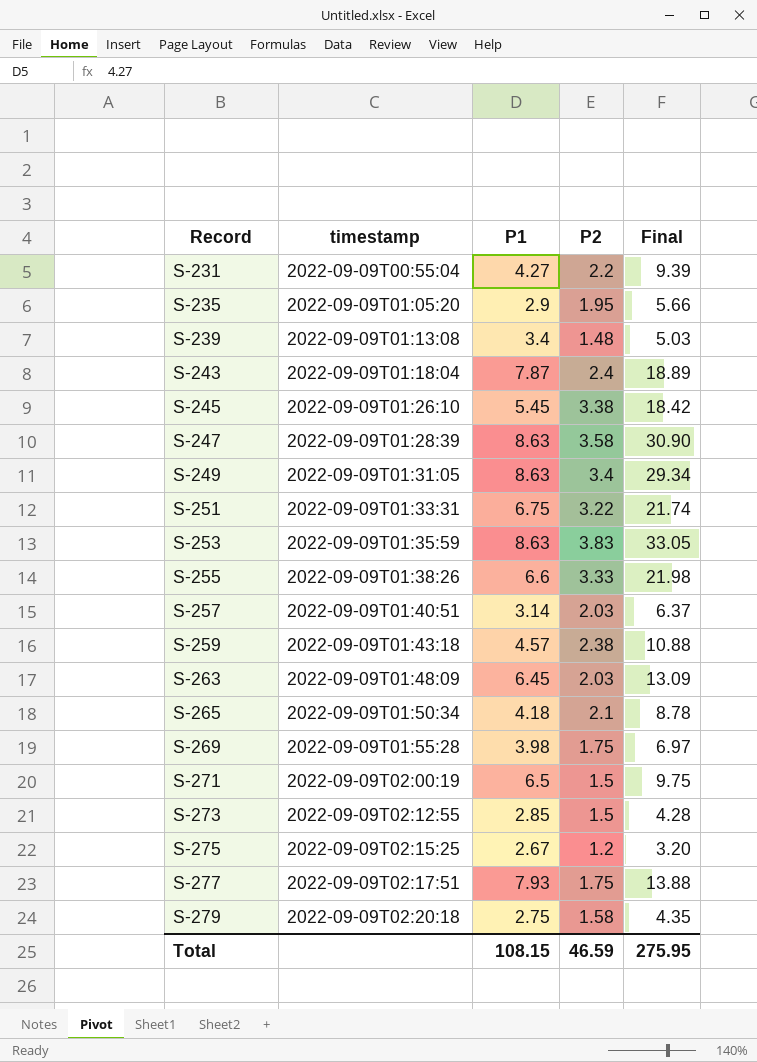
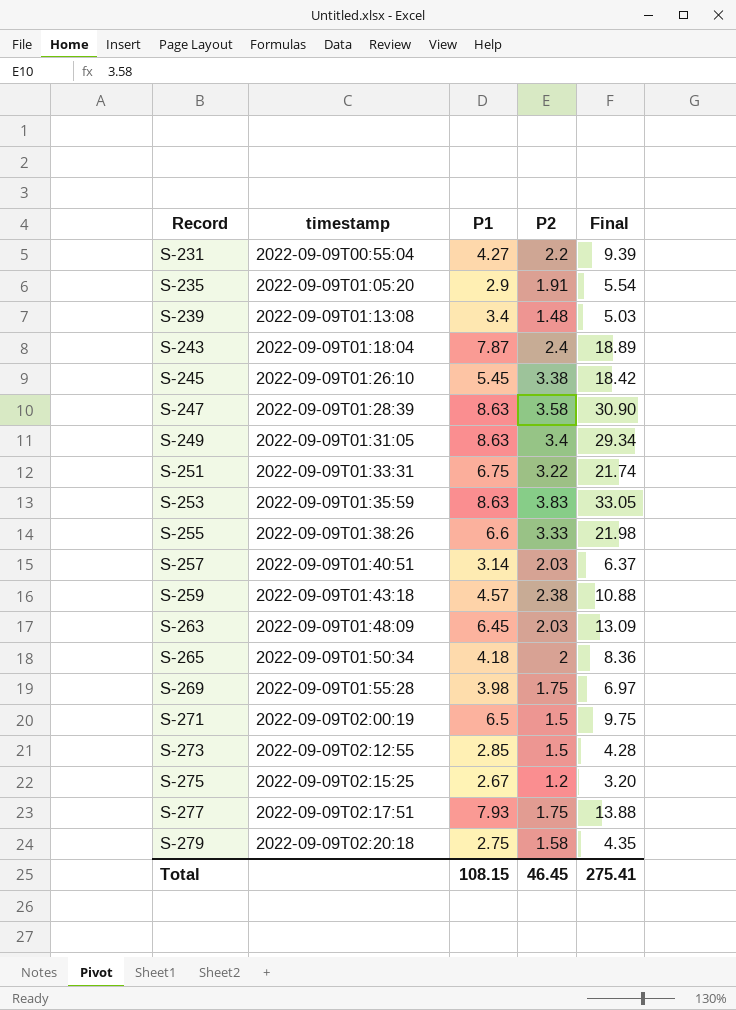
S-235 | P2: 1.95 -> 1.91
S-235 | Final: 5.66 -> 5.54
S-265 | P2: 2.1 -> 2
S-265 | Final: 8.78 -> 8.36
Total | P2: 46.59 -> 46.45
Total | Final: 275.95 -> 275.41

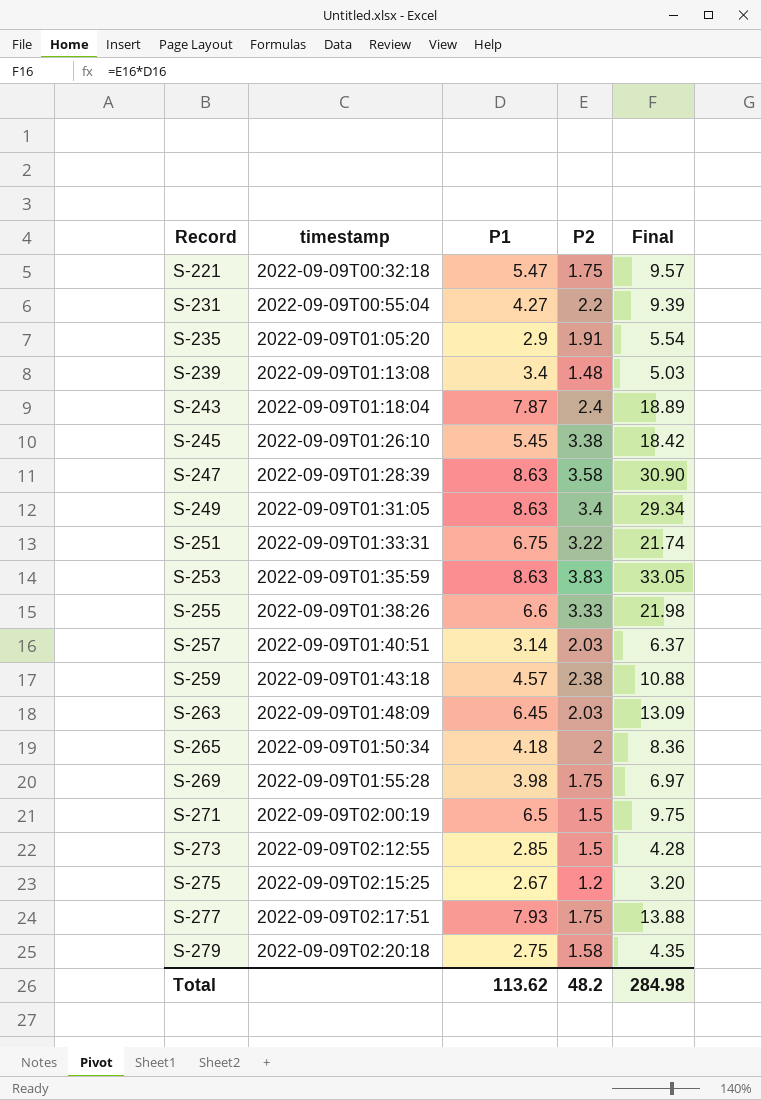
row S-221: none -> 2022-09-09T00:32:18 | 5.47 | 1.75 | 9.57
Total | P1: 108.15 -> 113.62
Total | P2: 46.45 -> 48.2
Total | Final: 275.41 -> 284.98

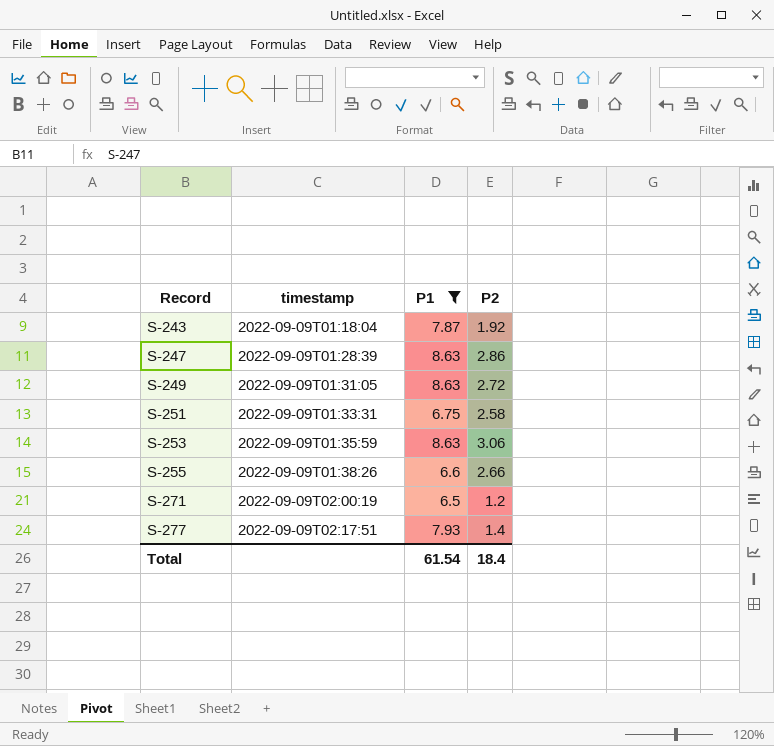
filter: none -> P1 >= 6.5
column Final | formula: [P1] * [P2] -> none
S-243 | P2: 2.4 -> 1.92
S-247 | P2: 3.58 -> 2.86
S-249 | P2: 3.4 -> 2.72
S-251 | P2: 3.22 -> 2.58
S-253 | P2: 3.83 -> 3.06
S-255 | P2: 3.33 -> 2.66
S-271 | P2: 1.5 -> 1.2
S-277 | P2: 1.75 -> 1.4
Total | P1: 113.62 -> 61.54
Total | P2: 48.2 -> 18.4

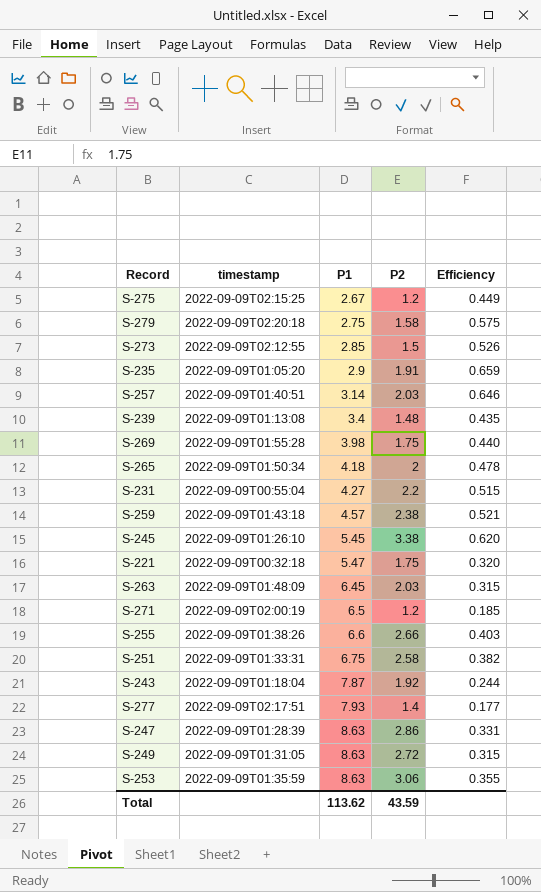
filter: P1 >= 6.5 -> none
row order: Record ascending -> P1 ascending
column Efficiency | formula: none -> [P2] / [P1]
Total | P1: 61.54 -> 113.62
Total | P2: 18.4 -> 43.59

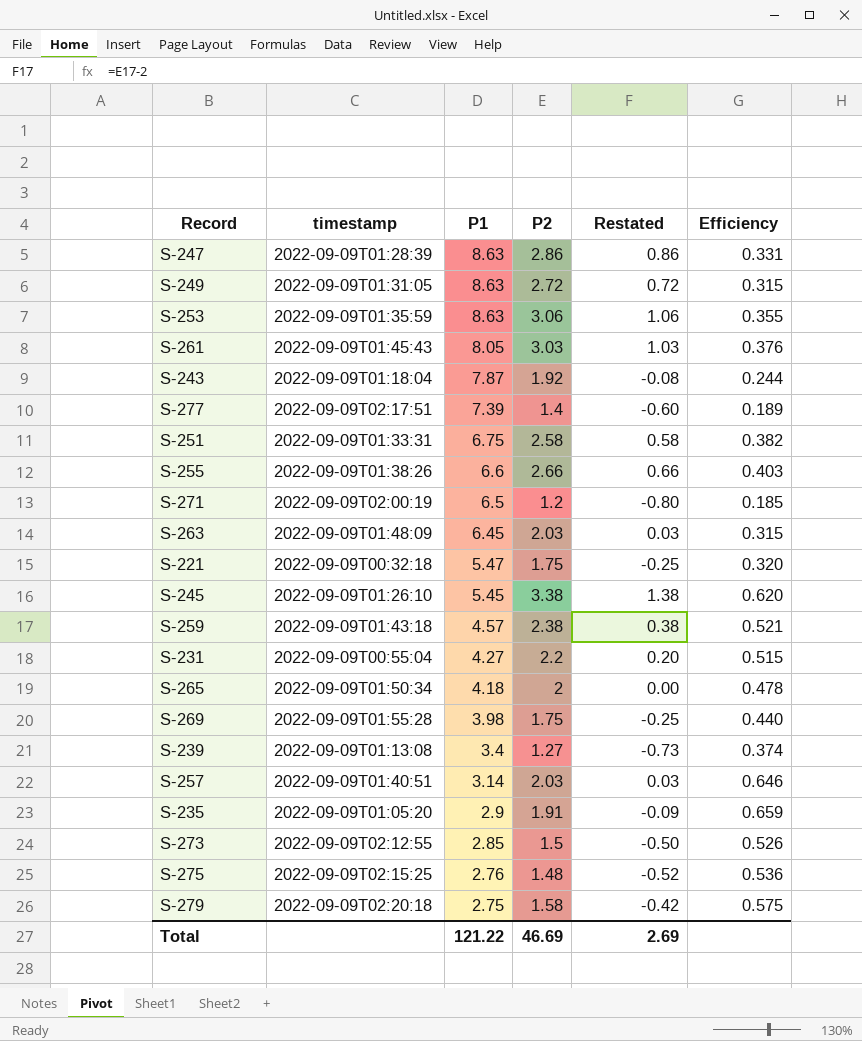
row order: P1 ascending -> P1 descending
column Restated | formula: none -> [P2] - 2
row S-261: none -> 2022-09-09T01:45:43 | 8.05 | 3.03 | 1.03 | 0.376
S-277 | P1: 7.93 -> 7.39
S-277 | Efficiency: 0.177 -> 0.189
S-239 | P2: 1.48 -> 1.27
S-239 | Efficiency: 0.435 -> 0.374
S-275 | P1: 2.67 -> 2.76
S-275 | P2: 1.2 -> 1.48
S-275 | Efficiency: 0.449 -> 0.536
Total | P1: 113.62 -> 121.22
Total | P2: 43.59 -> 46.69

